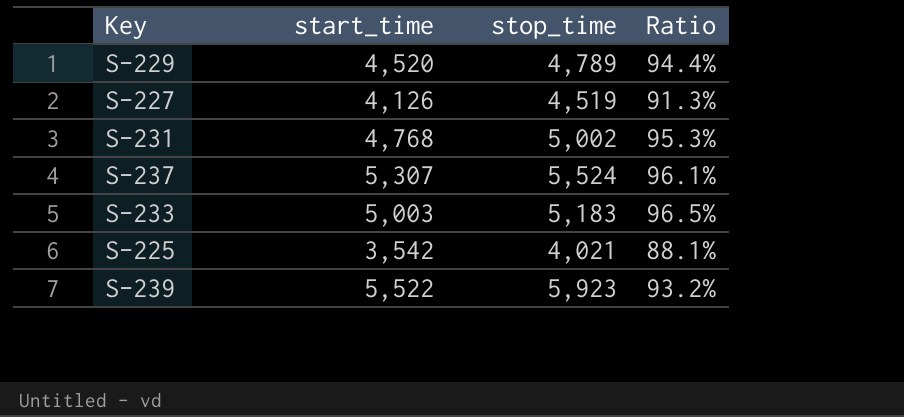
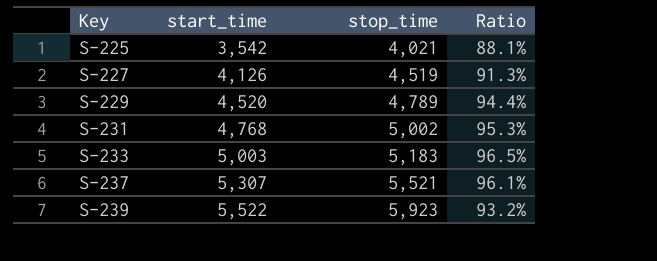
row order: none -> Key ascending
S-237 | stop_time: 5,524 -> 5,521

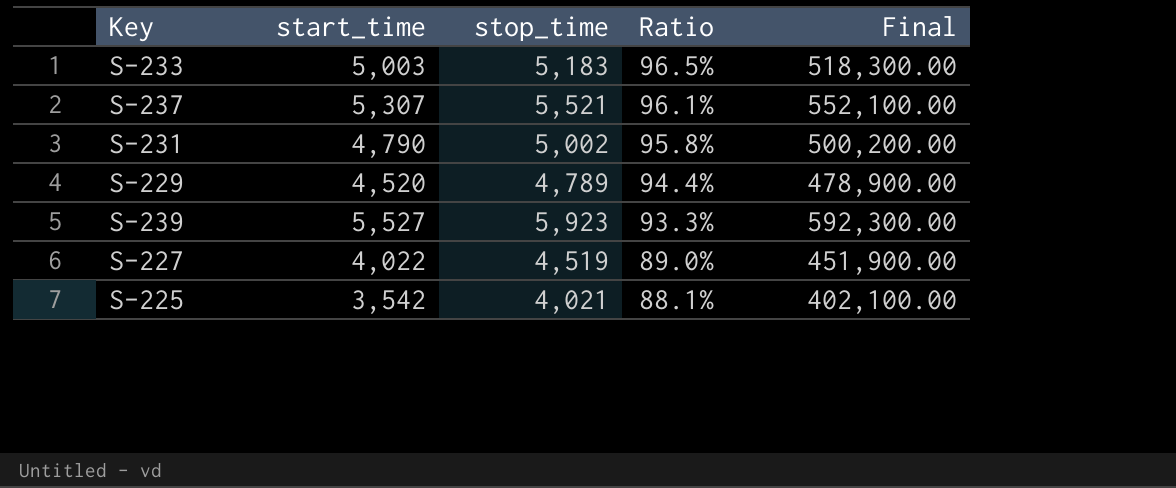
row order: Key ascending -> Ratio descending
column Final | formula: none -> [stop_time] * 100
S-231 | start_time: 4,768 -> 4,790
S-231 | Ratio: 95.3% -> 95.8%
S-239 | start_time: 5,522 -> 5,527
S-239 | Ratio: 93.2% -> 93.3%
S-227 | start_time: 4,126 -> 4,022
S-227 | Ratio: 91.3% -> 89.0%

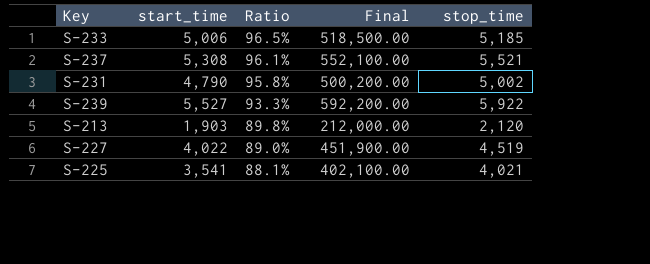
column stop_time | position: 3 -> 5
row S-229: 4,520 | 4,789 | 94.4% | 478,900.00 -> none
S-233 | start_time: 5,003 -> 5,006
S-233 | Final: 518,300.00 -> 518,500.00
S-233 | stop_time: 5,183 -> 5,185
S-237 | start_time: 5,307 -> 5,308
S-239 | Final: 592,300.00 -> 592,200.00
S-239 | stop_time: 5,923 -> 5,922
row S-213: none -> 1,903 | 89.8% | 212,000.00 | 2,120
S-225 | start_time: 3,542 -> 3,541

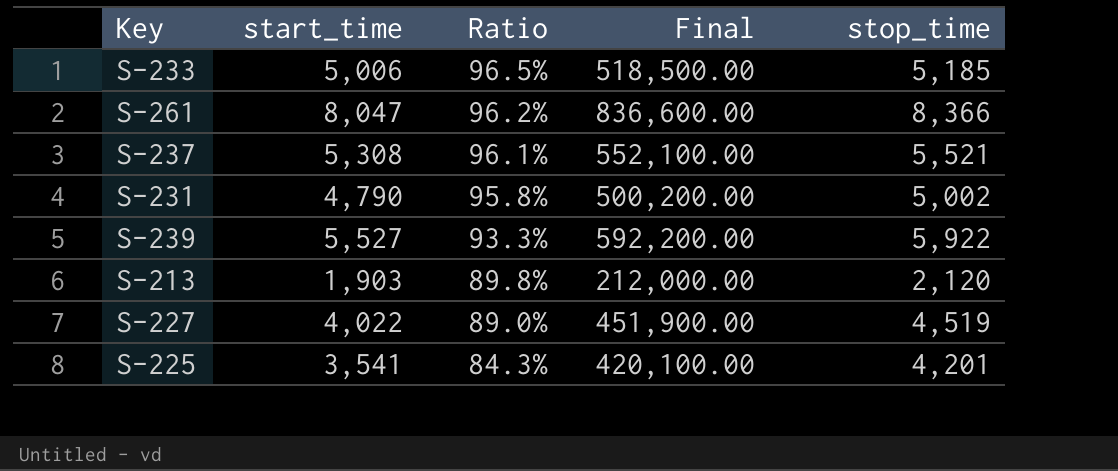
row S-261: none -> 8,047 | 96.2% | 836,600.00 | 8,366
S-225 | Ratio: 88.1% -> 84.3%
S-225 | Final: 402,100.00 -> 420,100.00
S-225 | stop_time: 4,021 -> 4,201

